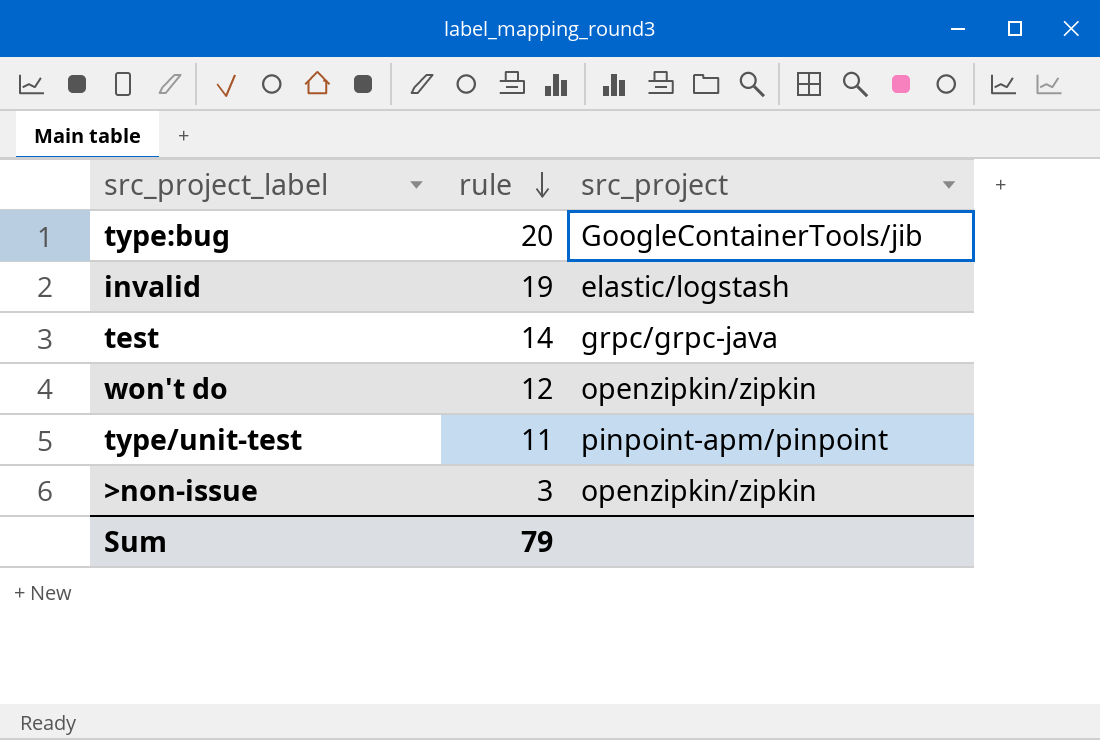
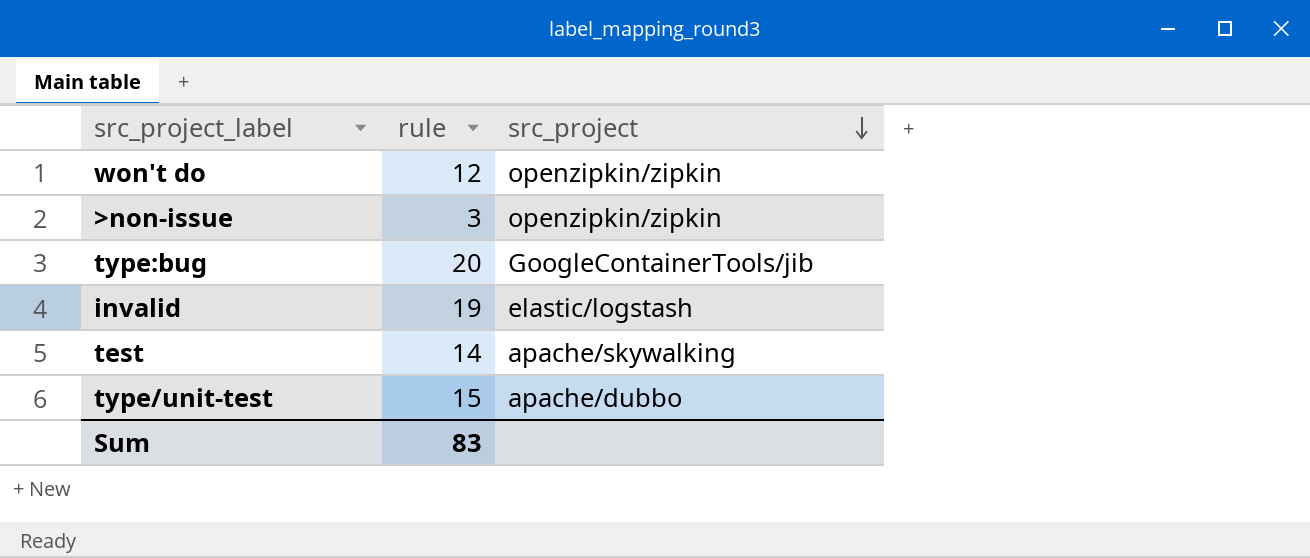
row order: rule descending -> src_project descending
test | src_project: grpc/grpc-java -> apache/skywalking
type/unit-test | rule: 11 -> 15
type/unit-test | src_project: pinpoint-apm/pinpoint -> apache/dubbo
Sum | rule: 79 -> 83

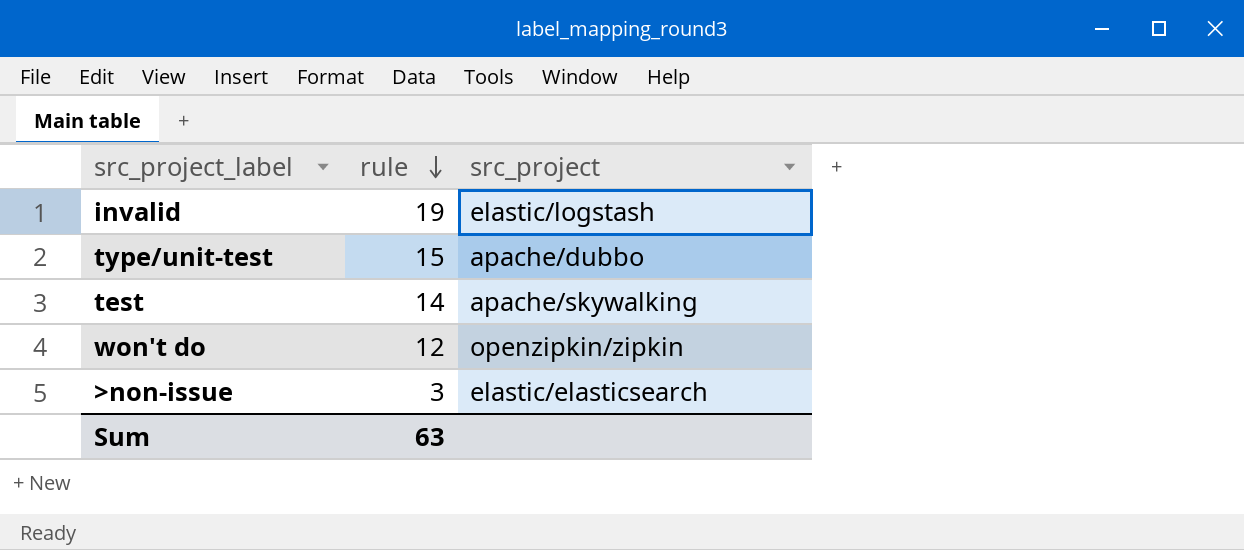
row order: src_project descending -> rule descending
row type:bug: 20 | GoogleContainerTools/jib -> none
>non-issue | src_project: openzipkin/zipkin -> elastic/elasticsearch
Sum | rule: 83 -> 63

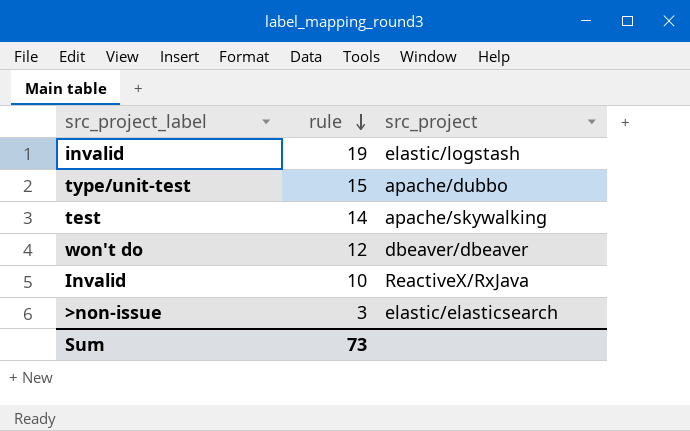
won't do | src_project: openzipkin/zipkin -> dbeaver/dbeaver
row Invalid: none -> 10 | ReactiveX/RxJava
Sum | rule: 63 -> 73

